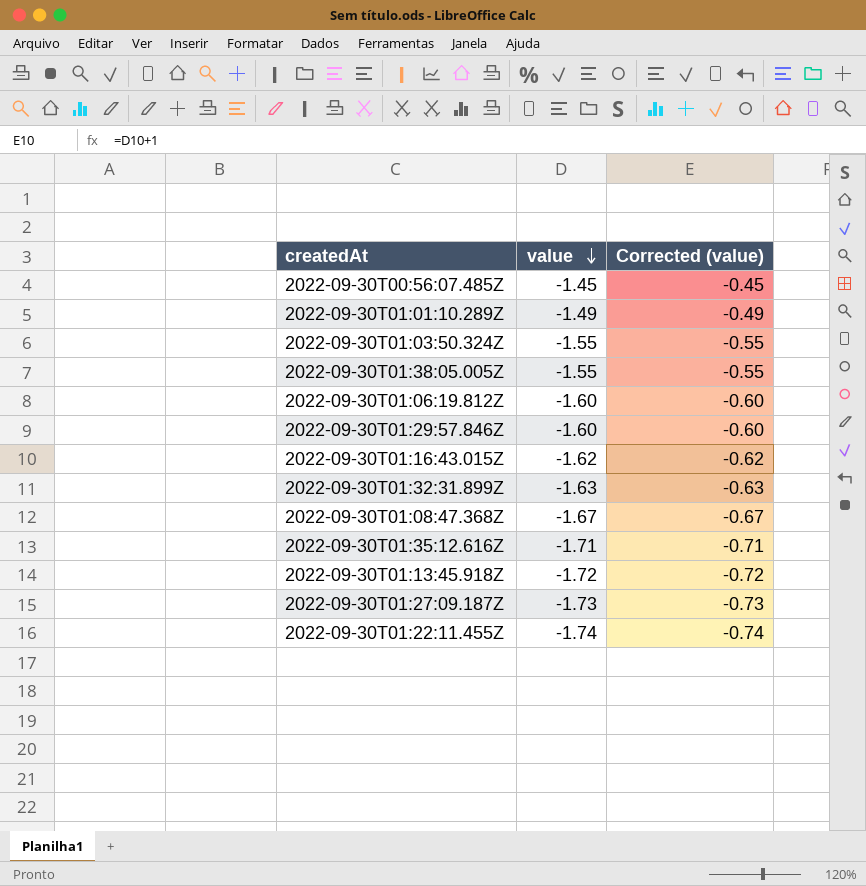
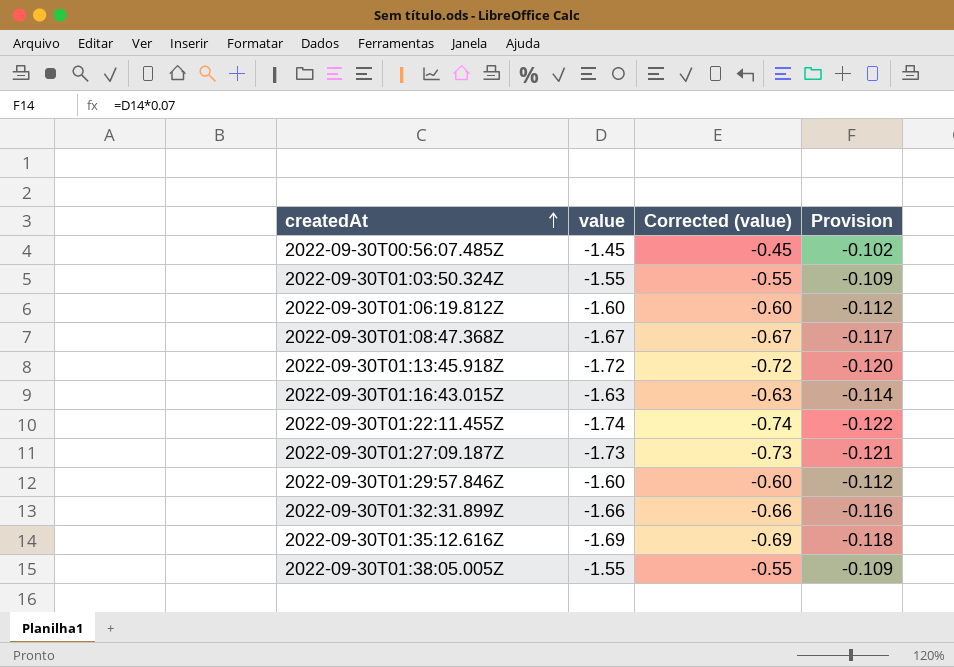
row order: value descending -> createdAt ascending
column Provision | formula: none -> [value] * 0.07
row 2022-09-30T01:01:10.289Z: -1.49 | -0.49 -> none
2022-09-30T01:16:43.015Z | value: -1.62 -> -1.63
2022-09-30T01:16:43.015Z | Corrected (value): -0.62 -> -0.63
2022-09-30T01:32:31.899Z | value: -1.63 -> -1.66
2022-09-30T01:32:31.899Z | Corrected (value): -0.63 -> -0.66
2022-09-30T01:35:12.616Z | value: -1.71 -> -1.69
2022-09-30T01:35:12.616Z | Corrected (value): -0.71 -> -0.69

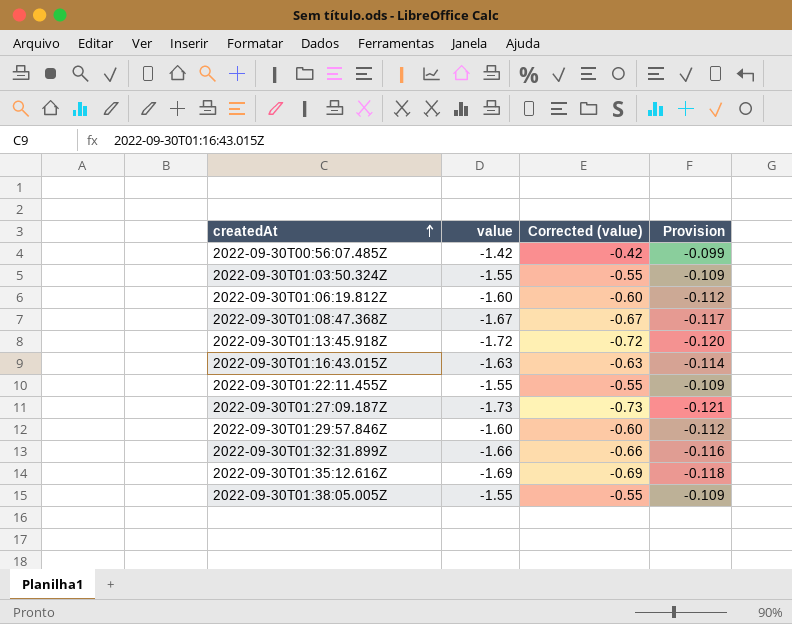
2022-09-30T00:56:07.485Z | value: -1.45 -> -1.42
2022-09-30T00:56:07.485Z | Corrected (value): -0.45 -> -0.42
2022-09-30T00:56:07.485Z | Provision: -0.102 -> -0.099
2022-09-30T01:22:11.455Z | value: -1.74 -> -1.55
2022-09-30T01:22:11.455Z | Corrected (value): -0.74 -> -0.55
2022-09-30T01:22:11.455Z | Provision: -0.122 -> -0.109

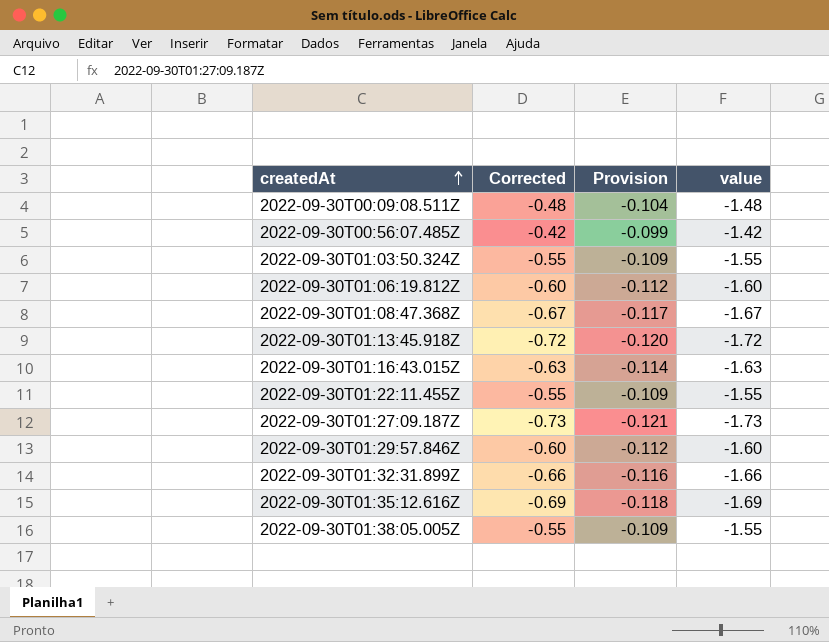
column name: Corrected (value) -> Corrected
column value | position: 2 -> 4
row 2022-09-30T00:09:08.511Z: none -> -0.48 | -0.104 | -1.48

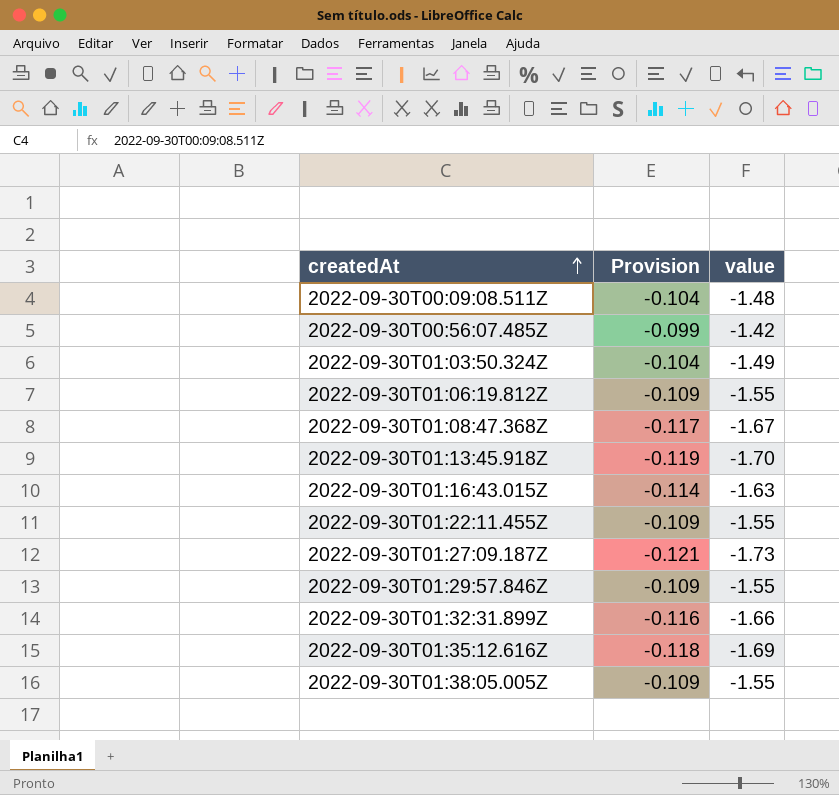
column Corrected | formula: [value] + 1 -> none
2022-09-30T01:03:50.324Z | Provision: -0.109 -> -0.104
2022-09-30T01:03:50.324Z | value: -1.55 -> -1.49
2022-09-30T01:06:19.812Z | Provision: -0.112 -> -0.109
2022-09-30T01:06:19.812Z | value: -1.60 -> -1.55
2022-09-30T01:13:45.918Z | Provision: -0.120 -> -0.119
2022-09-30T01:13:45.918Z | value: -1.72 -> -1.70
2022-09-30T01:29:57.846Z | Provision: -0.112 -> -0.109
2022-09-30T01:29:57.846Z | value: -1.60 -> -1.55

